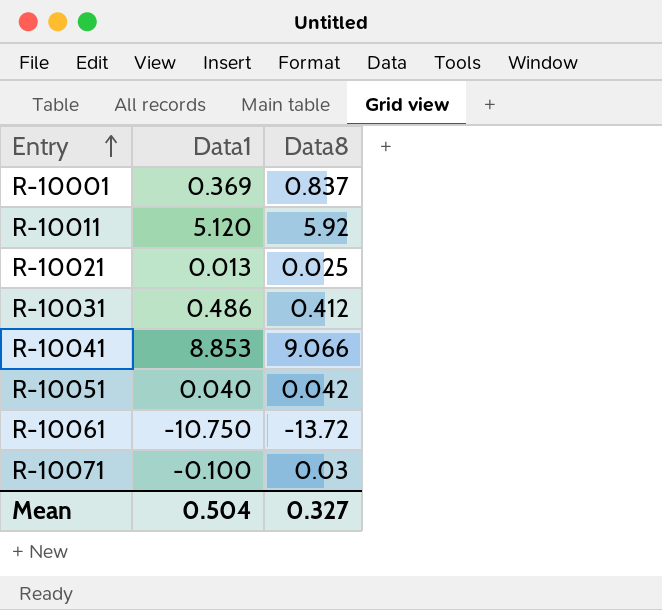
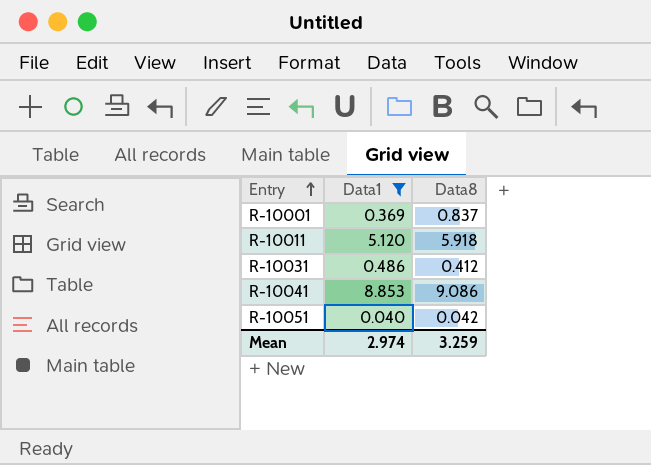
filter: none -> Data1 >= 0.040
R-10011 | Data8: 5.92 -> 5.918
R-10041 | Data8: 9.066 -> 9.086
Mean | Data1: 0.504 -> 2.974
Mean | Data8: 0.327 -> 3.259

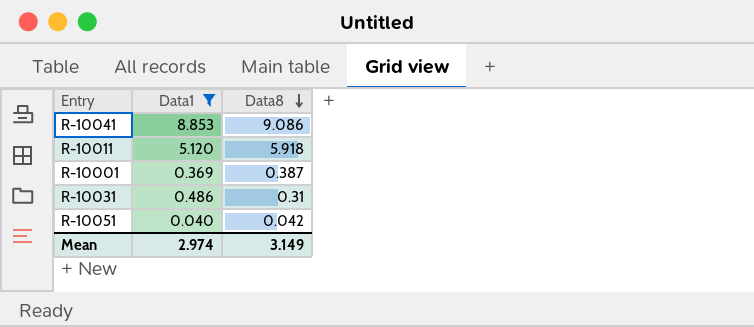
row order: Entry ascending -> Data8 descending
R-10001 | Data8: 0.837 -> 0.387
R-10031 | Data8: 0.412 -> 0.31
Mean | Data8: 3.259 -> 3.149

